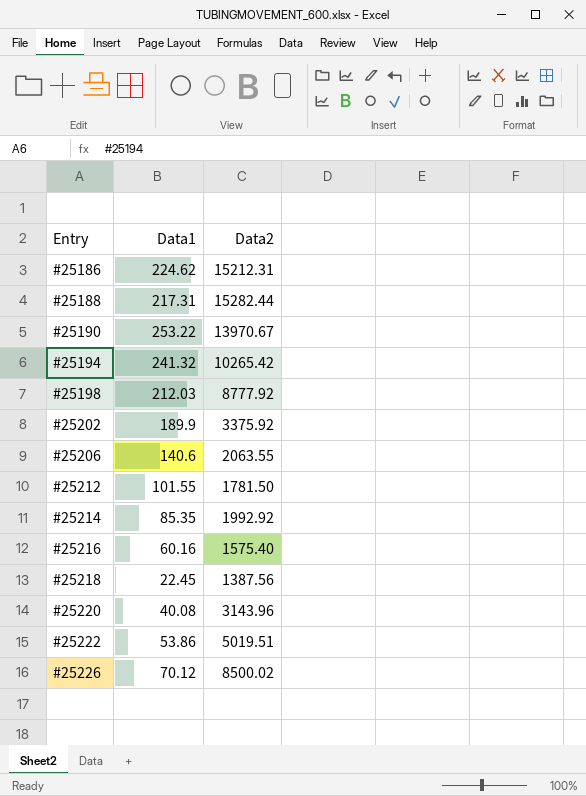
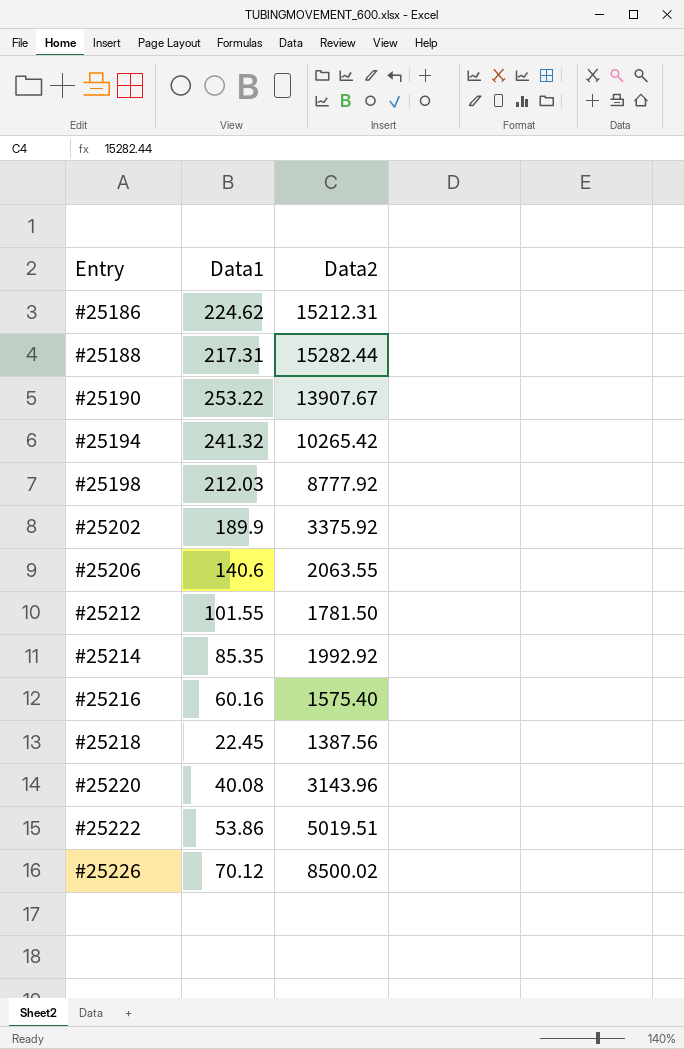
#25190 | Data2: 13970.67 -> 13907.67

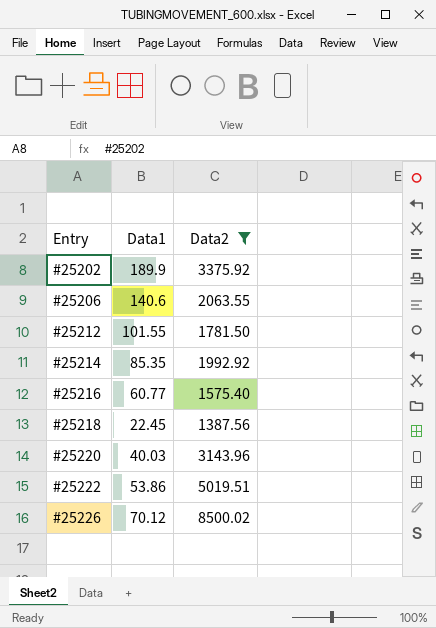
filter: none -> Data2 <= 8500.02
#25216 | Data1: 60.16 -> 60.77
#25220 | Data1: 40.08 -> 40.03

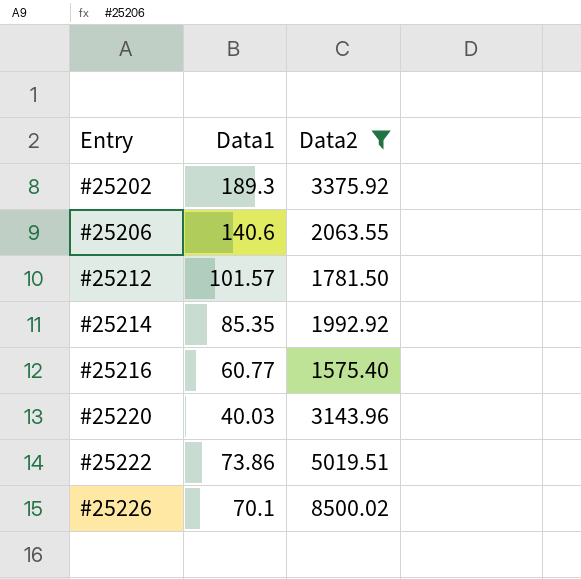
row #25218: 22.45 | 1387.56 -> none
#25202 | Data1: 189.9 -> 189.3
#25212 | Data1: 101.55 -> 101.57
#25222 | Data1: 53.86 -> 73.86
#25226 | Data1: 70.12 -> 70.1

